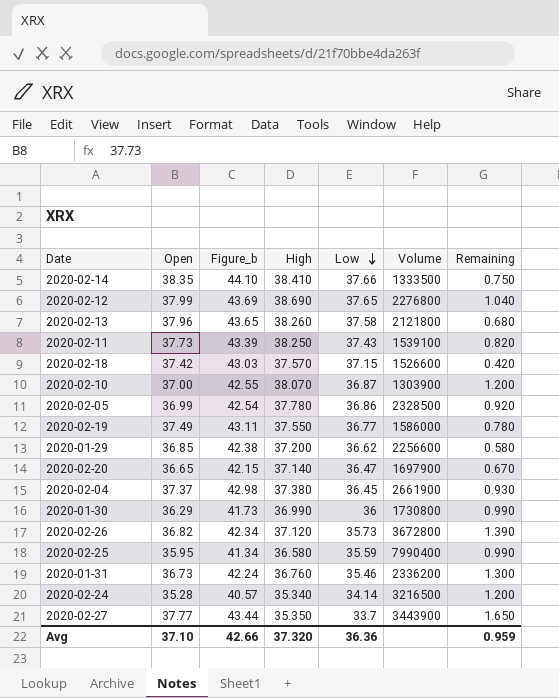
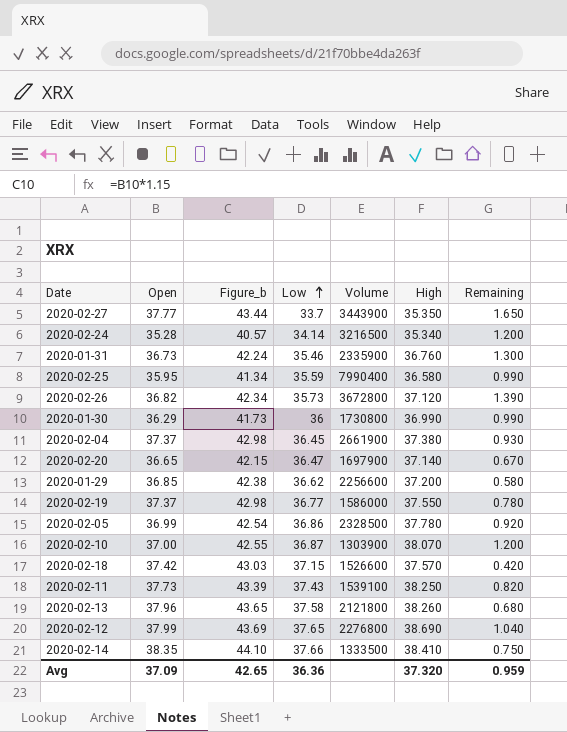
row order: Low descending -> Low ascending
column High | position: 4 -> 6
2020-01-31 | Volume: 2336200 -> 2335900
2020-02-19 | Open: 37.49 -> 37.37
2020-02-19 | Figure_b: 43.11 -> 42.98
Avg | Open: 37.10 -> 37.09
Avg | Figure_b: 42.66 -> 42.65

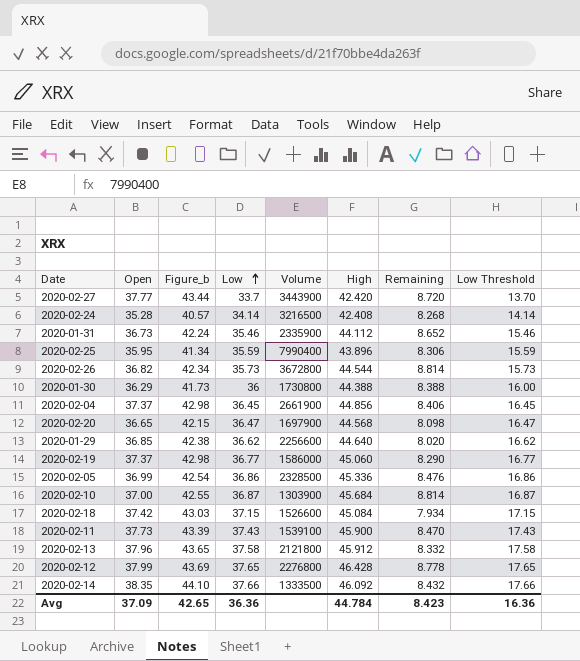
column Low Threshold | formula: none -> [Low] - 20
2020-02-27 | High: 35.350 -> 42.420
2020-02-27 | Remaining: 1.650 -> 8.720
2020-02-24 | High: 35.340 -> 42.408
2020-02-24 | Remaining: 1.200 -> 8.268
2020-01-31 | High: 36.760 -> 44.112
2020-01-31 | Remaining: 1.300 -> 8.652
2020-02-25 | High: 36.580 -> 43.896
2020-02-25 | Remaining: 0.990 -> 8.306
2020-02-26 | High: 37.120 -> 44.544
2020-02-26 | Remaining: 1.390 -> 8.814
2020-01-30 | High: 36.990 -> 44.388
2020-01-30 | Remaining: 0.990 -> 8.388
2020-02-04 | High: 37.380 -> 44.856
2020-02-04 | Remaining: 0.930 -> 8.406
2020-02-20 | High: 37.140 -> 44.568
2020-02-20 | Remaining: 0.670 -> 8.098
2020-01-29 | High: 37.200 -> 44.640
2020-01-29 | Remaining: 0.580 -> 8.020
2020-02-19 | High: 37.550 -> 45.060
2020-02-19 | Remaining: 0.780 -> 8.290
2020-02-05 | High: 37.780 -> 45.336
2020-02-05 | Remaining: 0.920 -> 8.476
2020-02-10 | High: 38.070 -> 45.684
2020-02-10 | Remaining: 1.200 -> 8.814
2020-02-18 | High: 37.570 -> 45.084
2020-02-18 | Remaining: 0.420 -> 7.934
2020-02-11 | High: 38.250 -> 45.900
2020-02-11 | Remaining: 0.820 -> 8.470
2020-02-13 | High: 38.260 -> 45.912
2020-02-13 | Remaining: 0.680 -> 8.332
2020-02-12 | High: 38.690 -> 46.428
2020-02-12 | Remaining: 1.040 -> 8.778
2020-02-14 | High: 38.410 -> 46.092
2020-02-14 | Remaining: 0.750 -> 8.432
Avg | High: 37.320 -> 44.784
Avg | Remaining: 0.959 -> 8.423

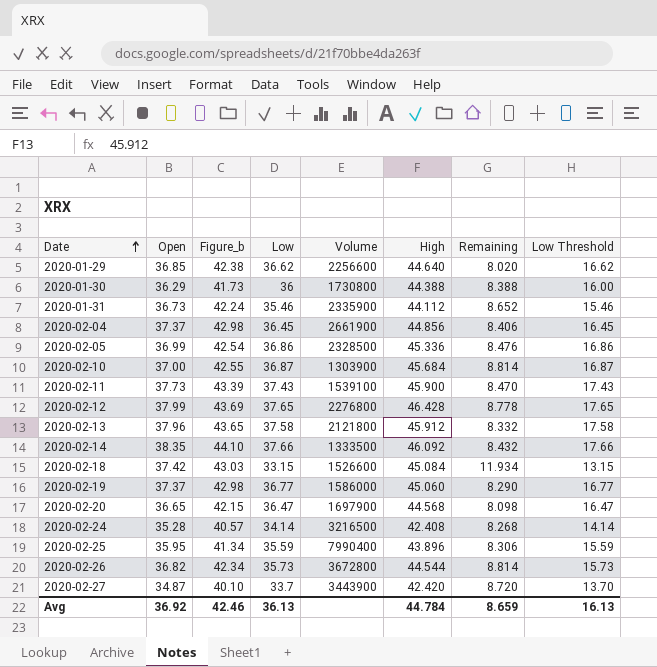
row order: Low ascending -> Date ascending
2020-02-18 | Low: 37.15 -> 33.15
2020-02-18 | Remaining: 7.934 -> 11.934
2020-02-18 | Low Threshold: 17.15 -> 13.15
2020-02-27 | Open: 37.77 -> 34.87
2020-02-27 | Figure_b: 43.44 -> 40.10
Avg | Open: 37.09 -> 36.92
Avg | Figure_b: 42.65 -> 42.46
Avg | Low: 36.36 -> 36.13
Avg | Remaining: 8.423 -> 8.659
Avg | Low Threshold: 16.36 -> 16.13

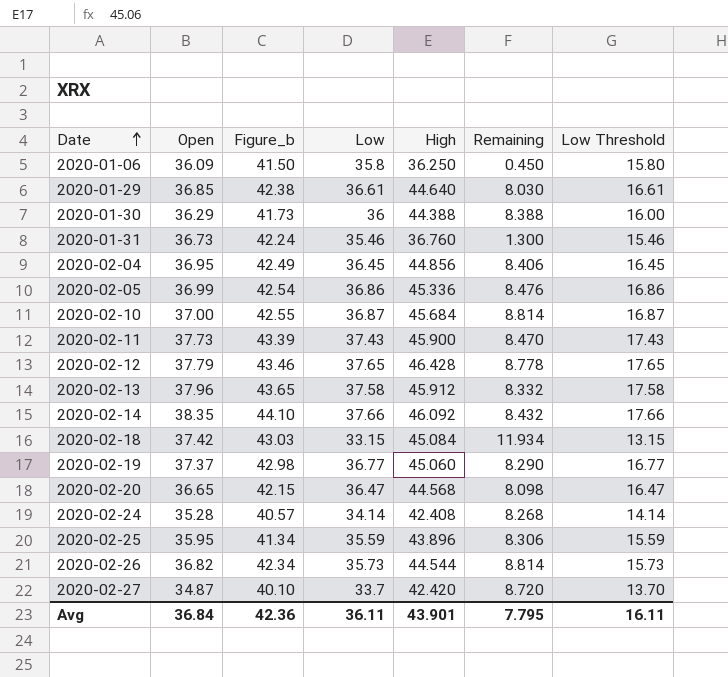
column Volume | position: 5 -> none
row 2020-01-06: none -> 36.09 | 41.50 | 35.8 | 36.250 | 0.450 | 15.80
2020-01-29 | Low: 36.62 -> 36.61
2020-01-29 | Remaining: 8.020 -> 8.030
2020-01-29 | Low Threshold: 16.62 -> 16.61
2020-01-31 | High: 44.112 -> 36.760
2020-01-31 | Remaining: 8.652 -> 1.300
2020-02-04 | Open: 37.37 -> 36.95
2020-02-04 | Figure_b: 42.98 -> 42.49
2020-02-12 | Open: 37.99 -> 37.79
2020-02-12 | Figure_b: 43.69 -> 43.46
Avg | Open: 36.92 -> 36.84
Avg | Figure_b: 42.46 -> 42.36
Avg | Low: 36.13 -> 36.11
Avg | High: 44.784 -> 43.901
Avg | Remaining: 8.659 -> 7.795
Avg | Low Threshold: 16.13 -> 16.11

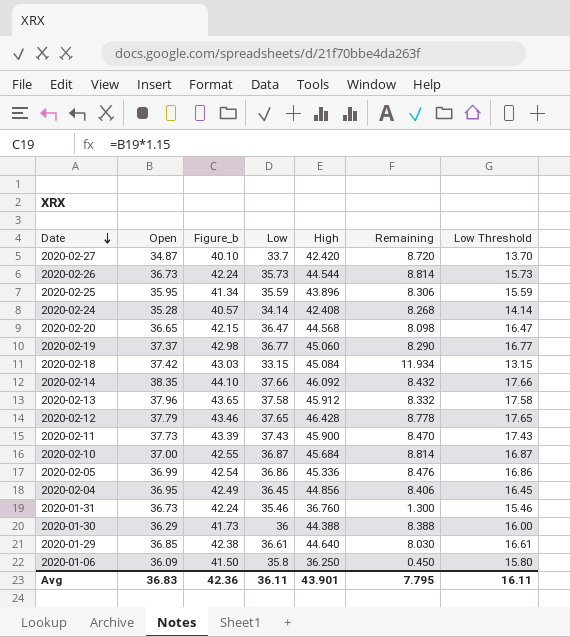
row order: Date ascending -> Date descending
2020-02-26 | Open: 36.82 -> 36.73
2020-02-26 | Figure_b: 42.34 -> 42.24
Avg | Open: 36.84 -> 36.83

